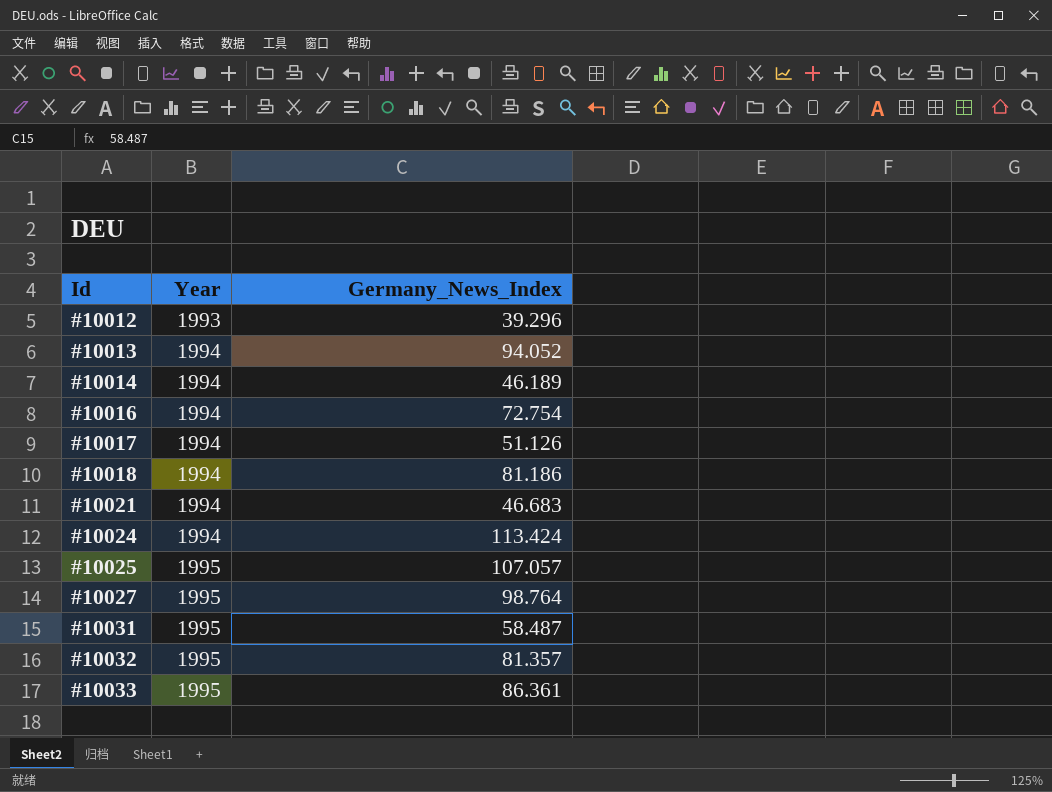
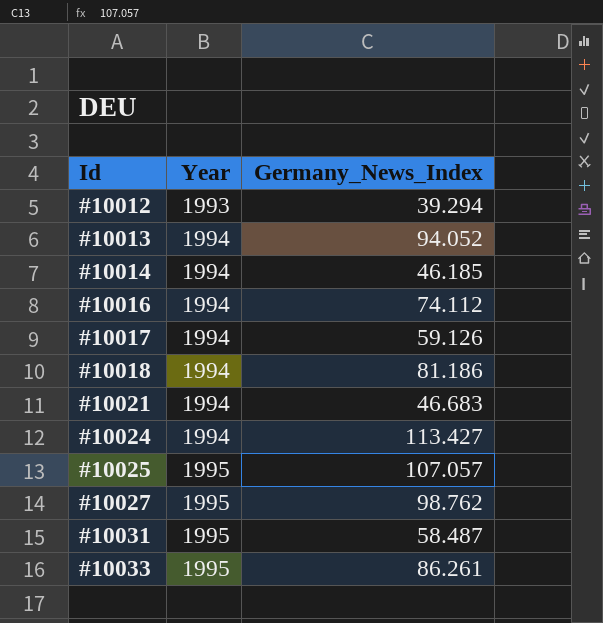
row #10032: 1995 | 81.357 -> none
#10012 | Germany_News_Index: 39.296 -> 39.294
#10014 | Germany_News_Index: 46.189 -> 46.185
#10016 | Germany_News_Index: 72.754 -> 74.112
#10017 | Germany_News_Index: 51.126 -> 59.126
#10024 | Germany_News_Index: 113.424 -> 113.427
#10027 | Germany_News_Index: 98.764 -> 98.762
#10033 | Germany_News_Index: 86.361 -> 86.261

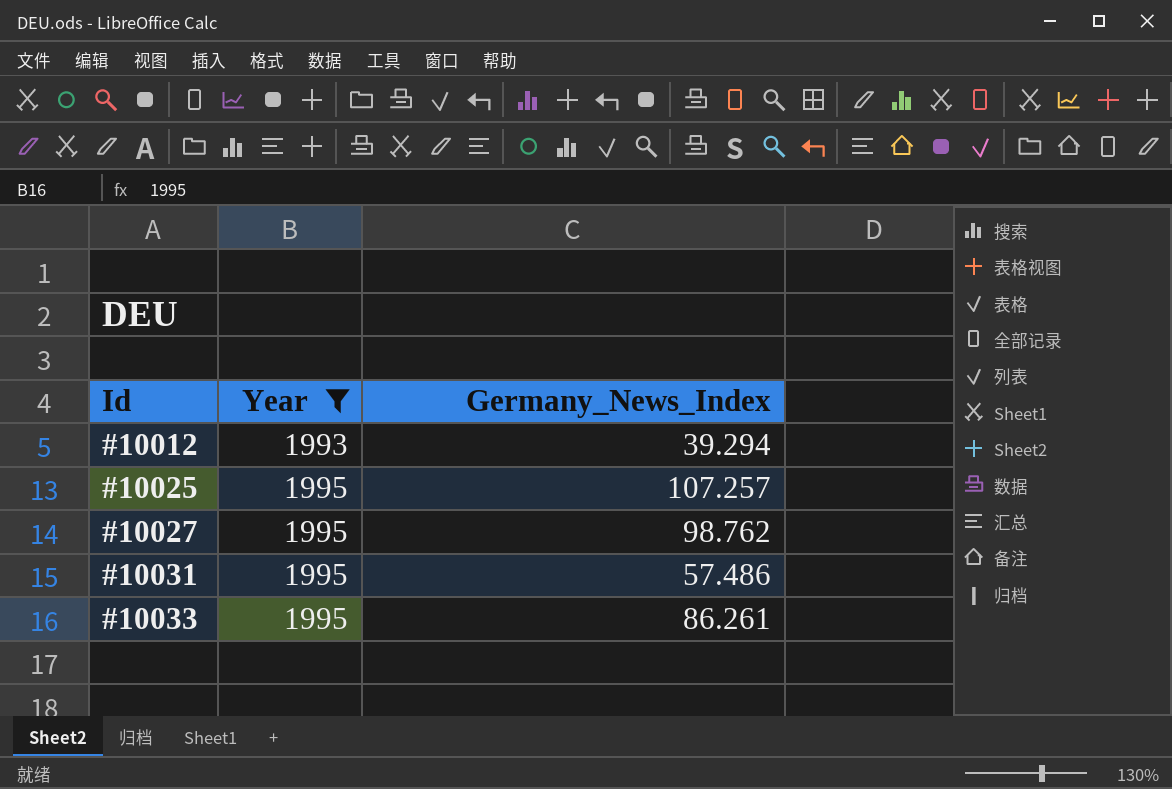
filter: none -> Year != 1994
#10025 | Germany_News_Index: 107.057 -> 107.257
#10031 | Germany_News_Index: 58.487 -> 57.486

